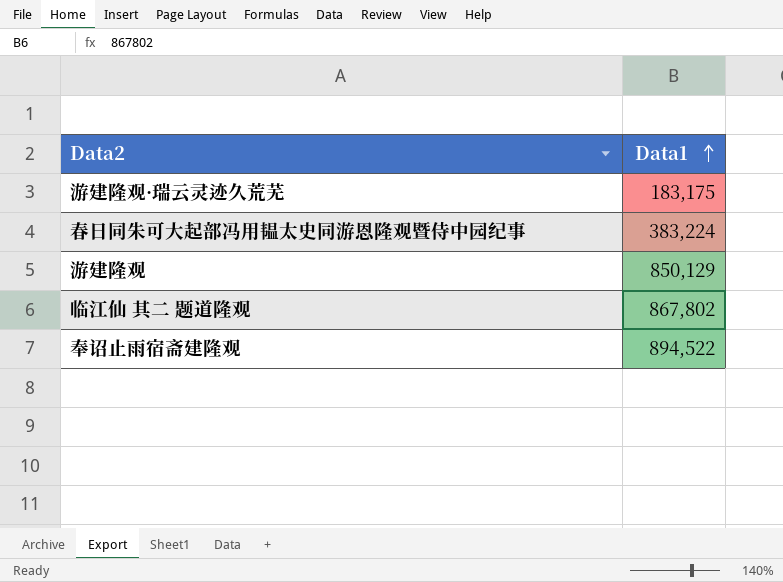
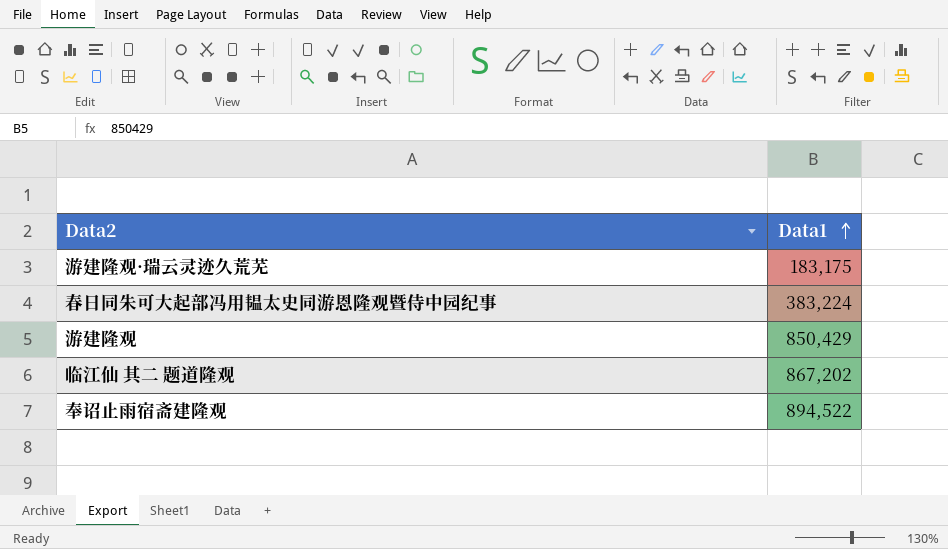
游建隆观 | Data1: 850,129 -> 850,429
临江仙 其二 题道隆观 | Data1: 867,802 -> 867,202

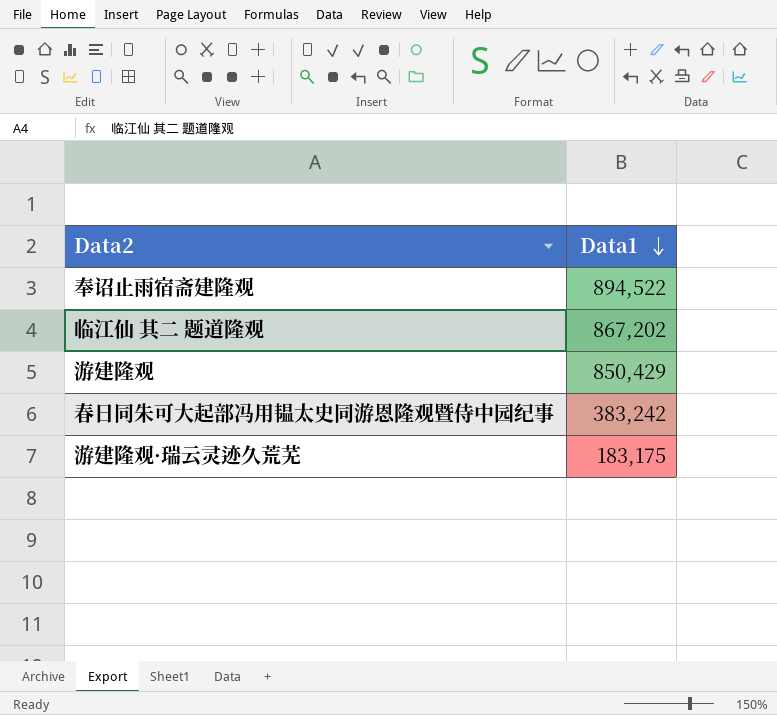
row order: Data1 ascending -> Data1 descending
春日同朱可大起部冯用韫太史同游恩隆观暨侍中园纪事 | Data1: 383,224 -> 383,242

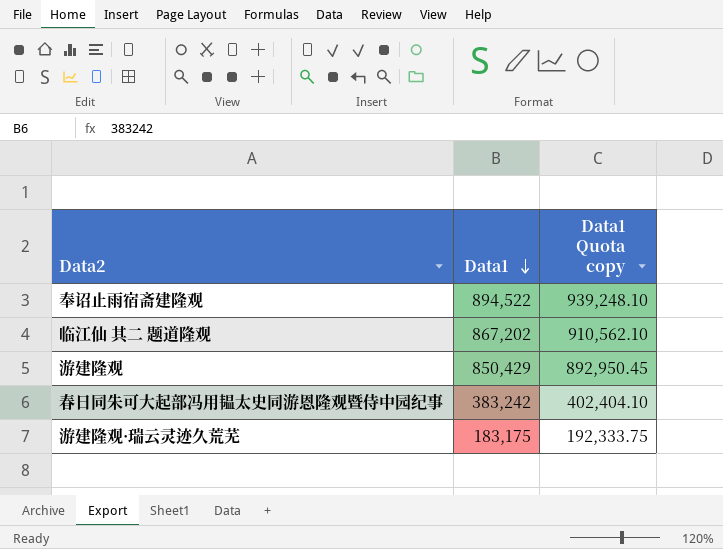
column Data1 Quota copy | formula: none -> [Data1] * 1.05

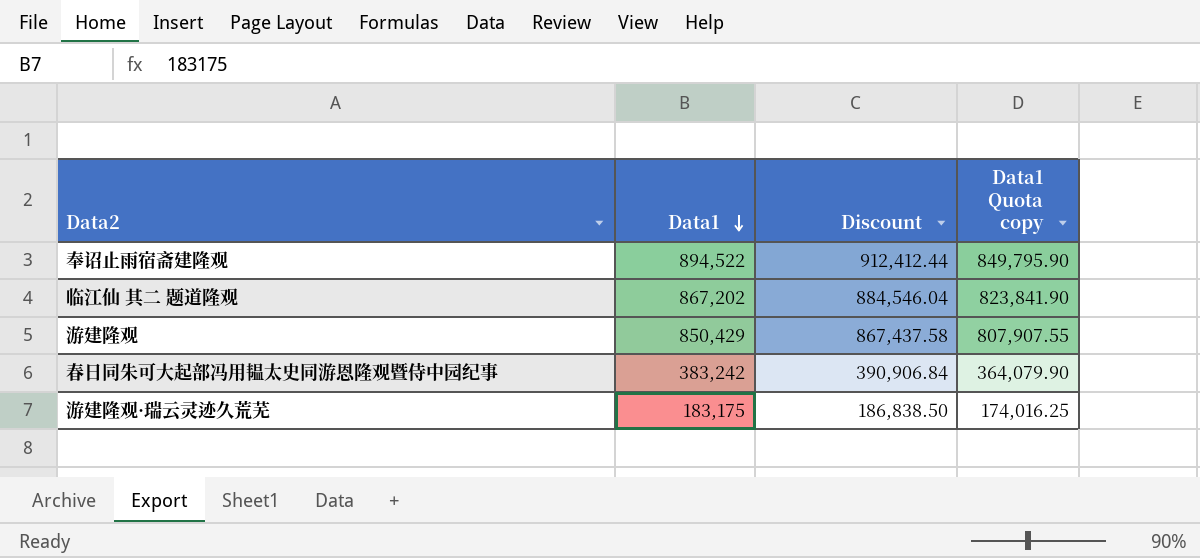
column Discount | formula: none -> [Data1] * 1.02
column Data1 Quota copy | formula: [Data1] * 1.05 -> [Data1] * 0.95

